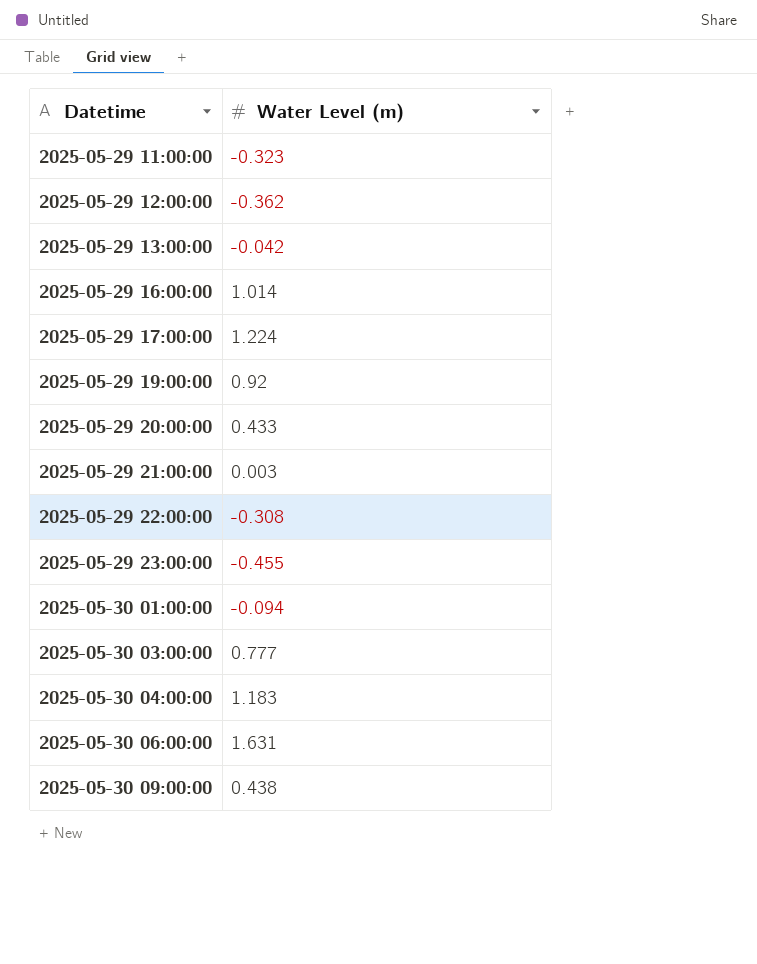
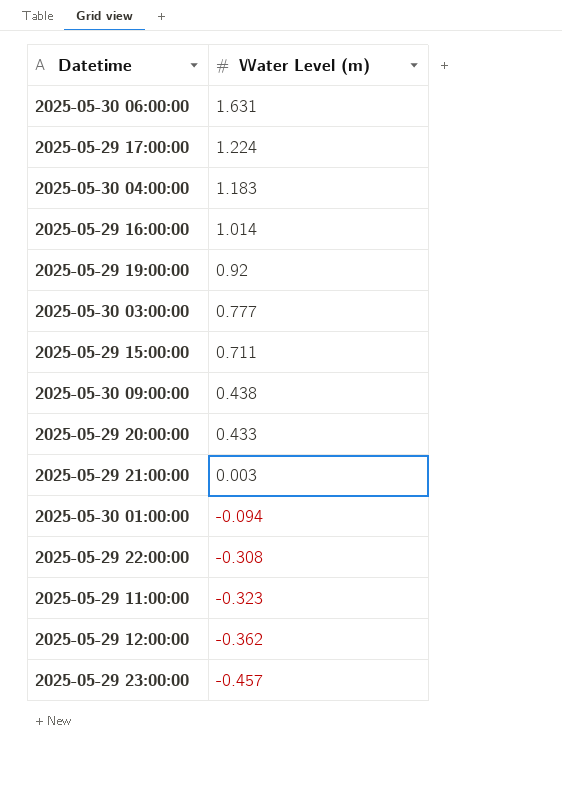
row order: Datetime ascending -> Water Level (m) descending
row 2025-05-29 13:00:00: -0.042 -> none
row 2025-05-29 15:00:00: none -> 0.711
2025-05-29 23:00:00 | Water Level (m): -0.455 -> -0.457

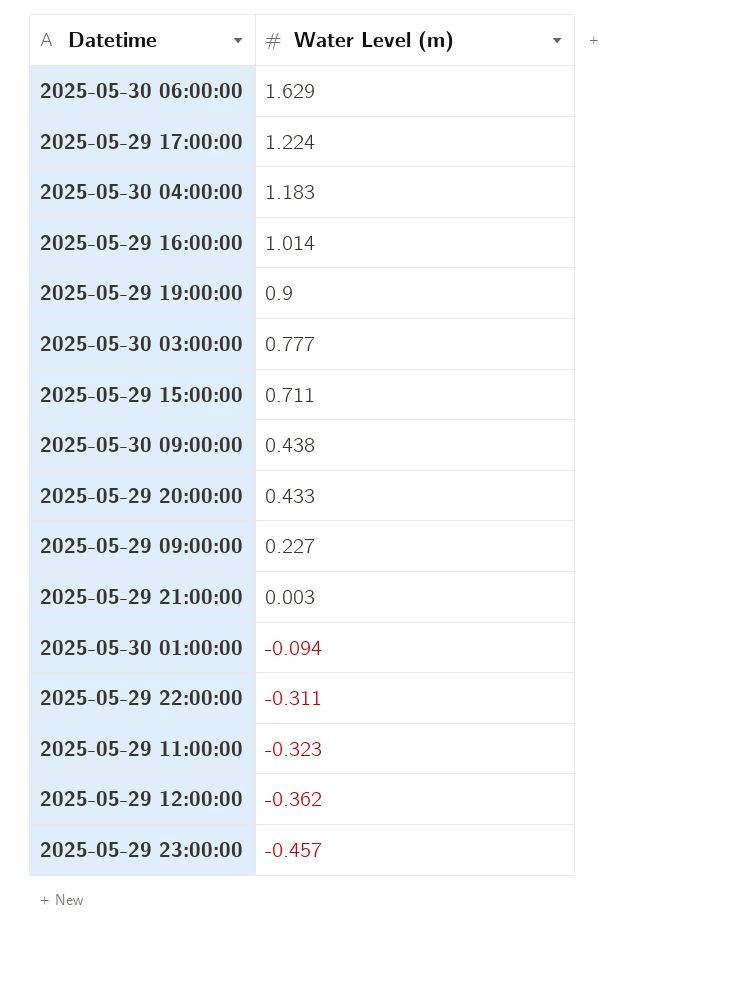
2025-05-30 06:00:00 | Water Level (m): 1.631 -> 1.629
2025-05-29 19:00:00 | Water Level (m): 0.92 -> 0.9
row 2025-05-29 09:00:00: none -> 0.227
2025-05-29 22:00:00 | Water Level (m): -0.308 -> -0.311

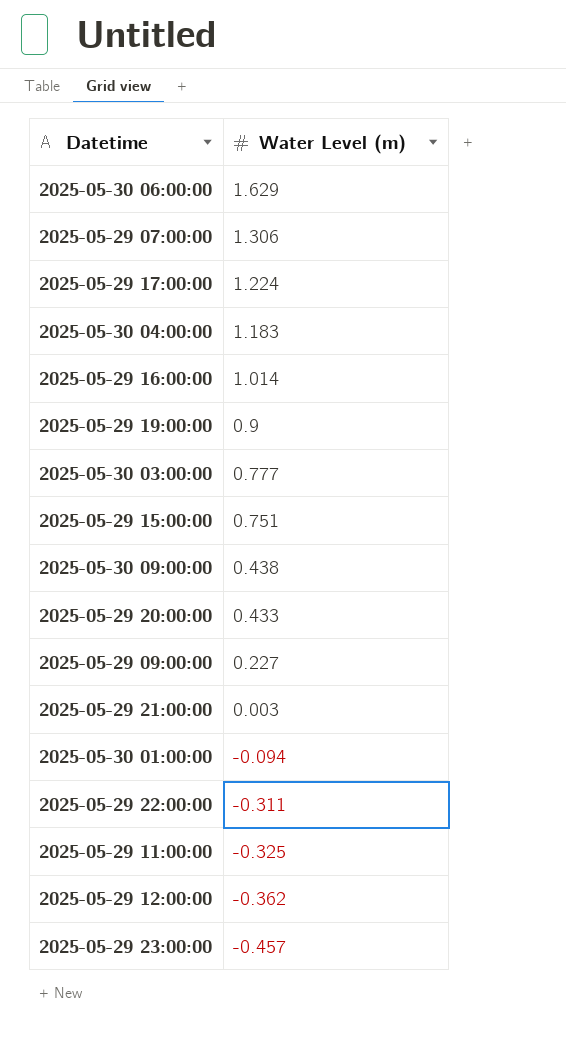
row 2025-05-29 07:00:00: none -> 1.306
2025-05-29 15:00:00 | Water Level (m): 0.711 -> 0.751
2025-05-29 11:00:00 | Water Level (m): -0.323 -> -0.325

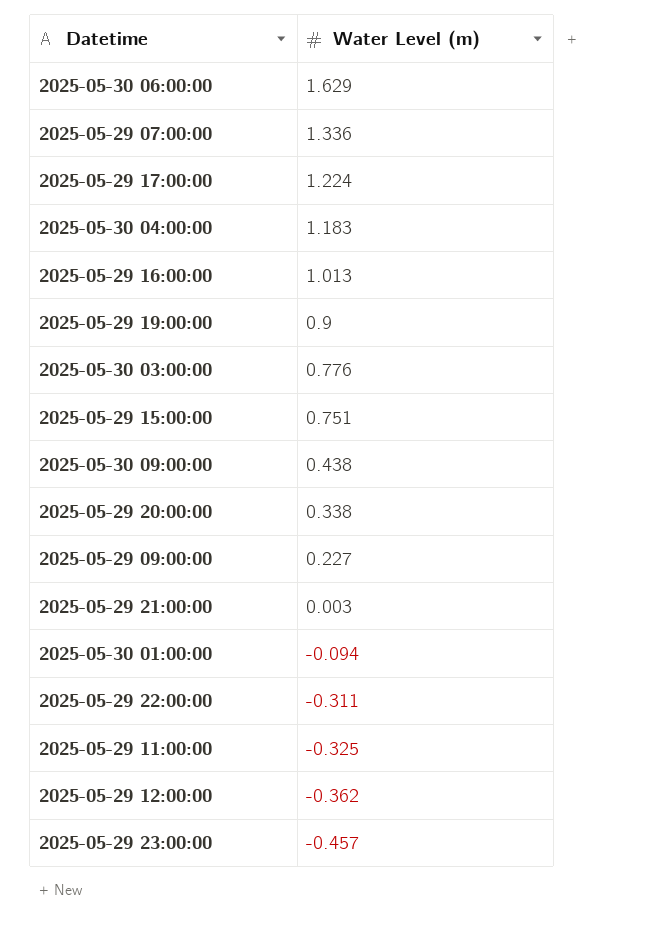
2025-05-29 07:00:00 | Water Level (m): 1.306 -> 1.336
2025-05-29 16:00:00 | Water Level (m): 1.014 -> 1.013
2025-05-30 03:00:00 | Water Level (m): 0.777 -> 0.776
2025-05-29 20:00:00 | Water Level (m): 0.433 -> 0.338

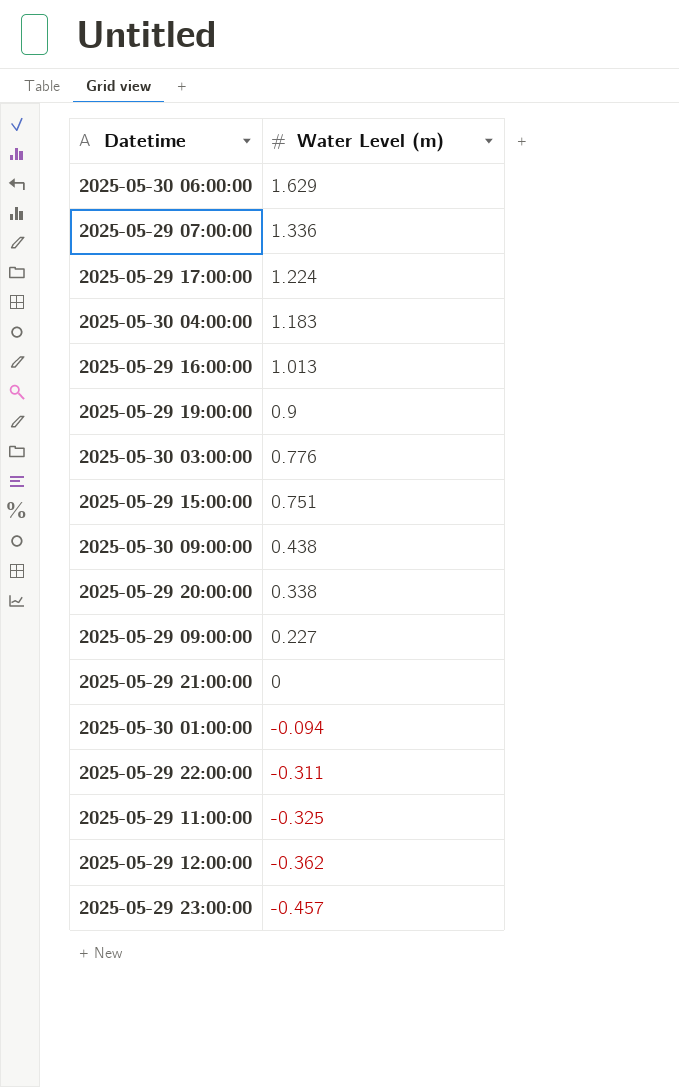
2025-05-29 21:00:00 | Water Level (m): 0.003 -> 0

